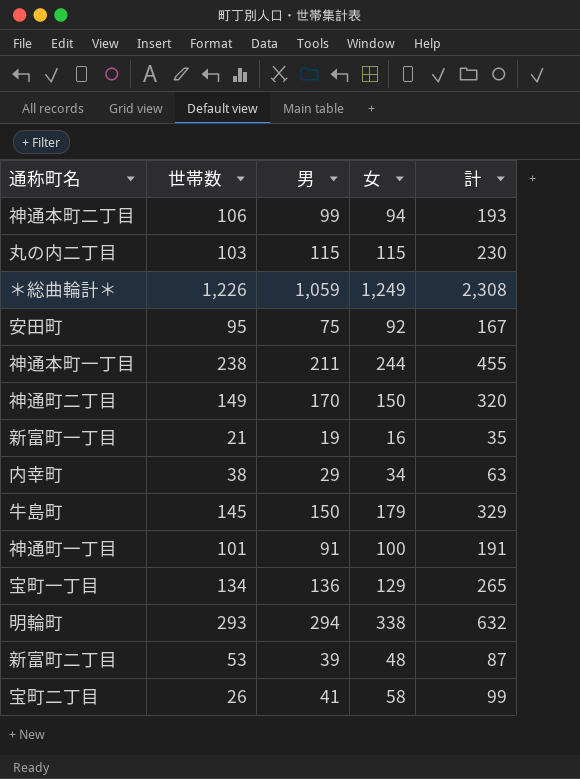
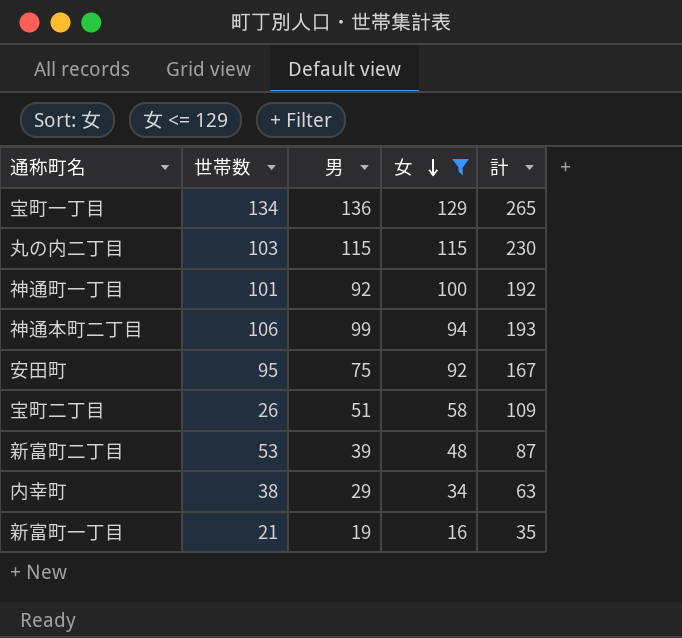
filter: none -> 女 <= 129
row order: none -> 女 descending
神通町一丁目 | 男: 91 -> 92
神通町一丁目 | 計: 191 -> 192
宝町二丁目 | 男: 41 -> 51
宝町二丁目 | 計: 99 -> 109

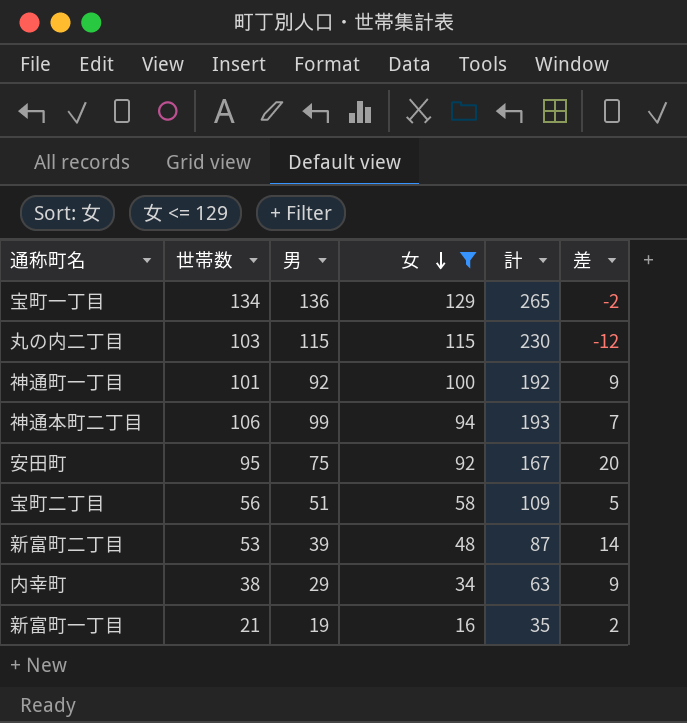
column 差 | formula: none -> [世帯数] - [男]
宝町二丁目 | 世帯数: 26 -> 56

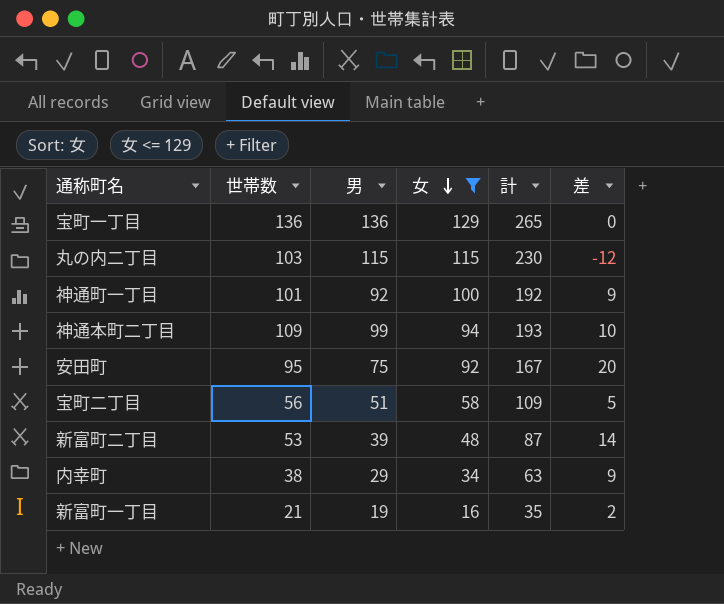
宝町一丁目 | 世帯数: 134 -> 136
宝町一丁目 | 差: -2 -> 0
神通本町二丁目 | 世帯数: 106 -> 109
神通本町二丁目 | 差: 7 -> 10

